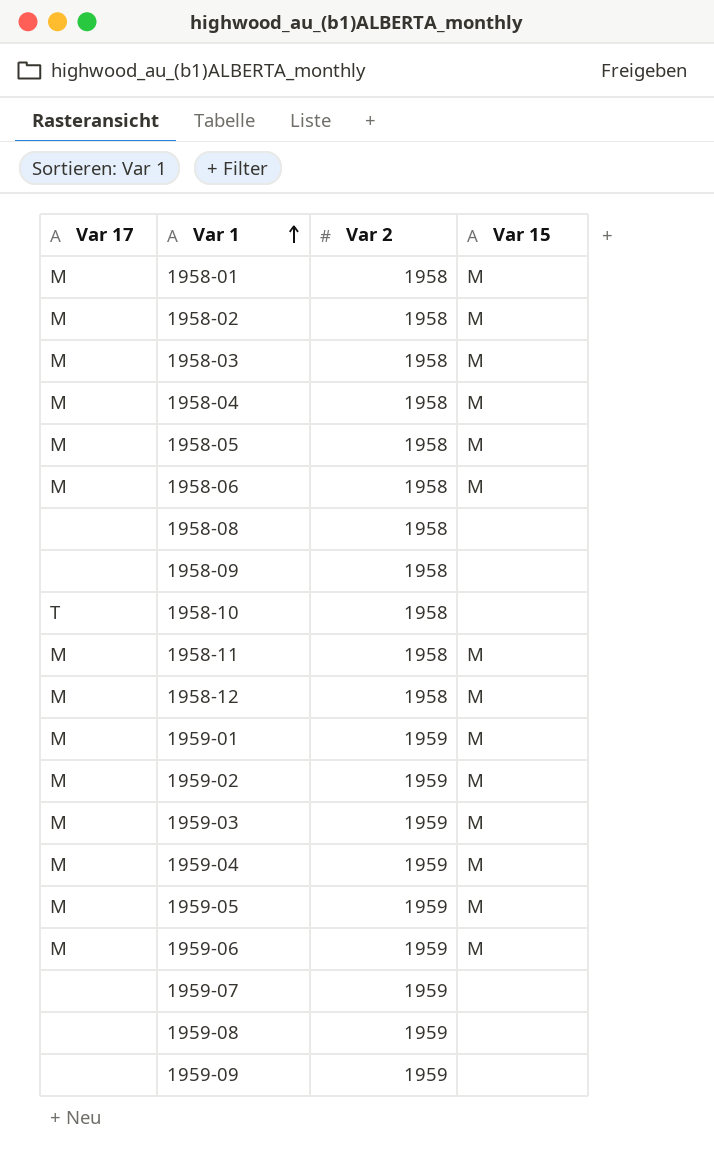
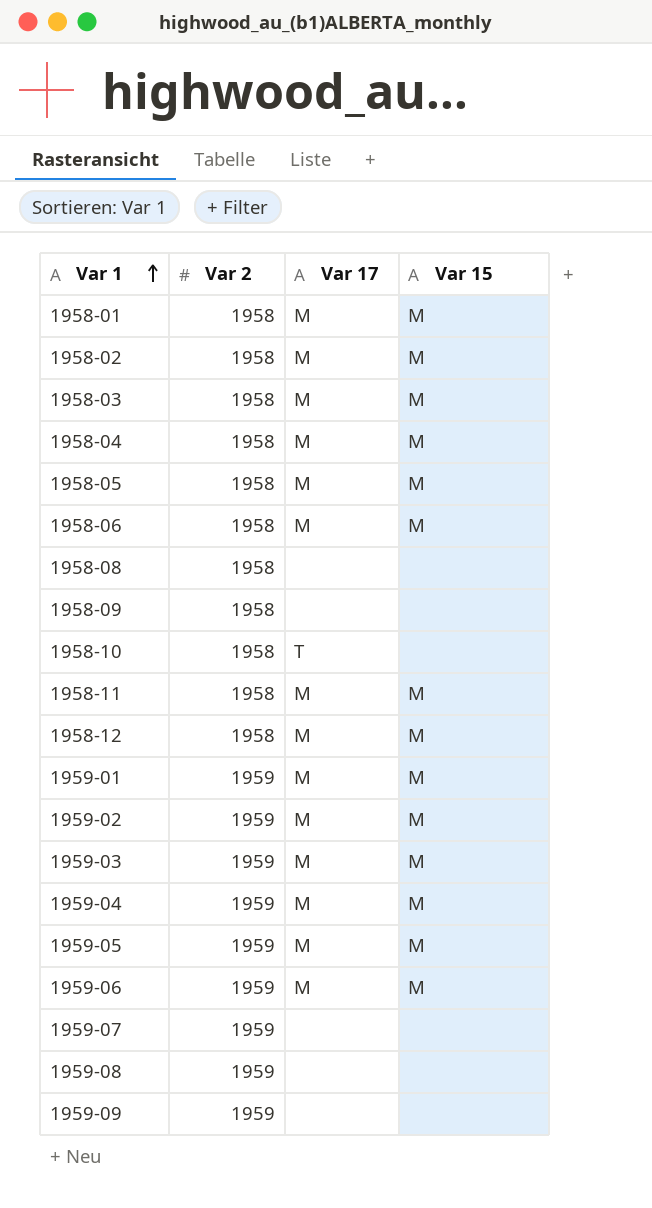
column Var 17 | position: 1 -> 3

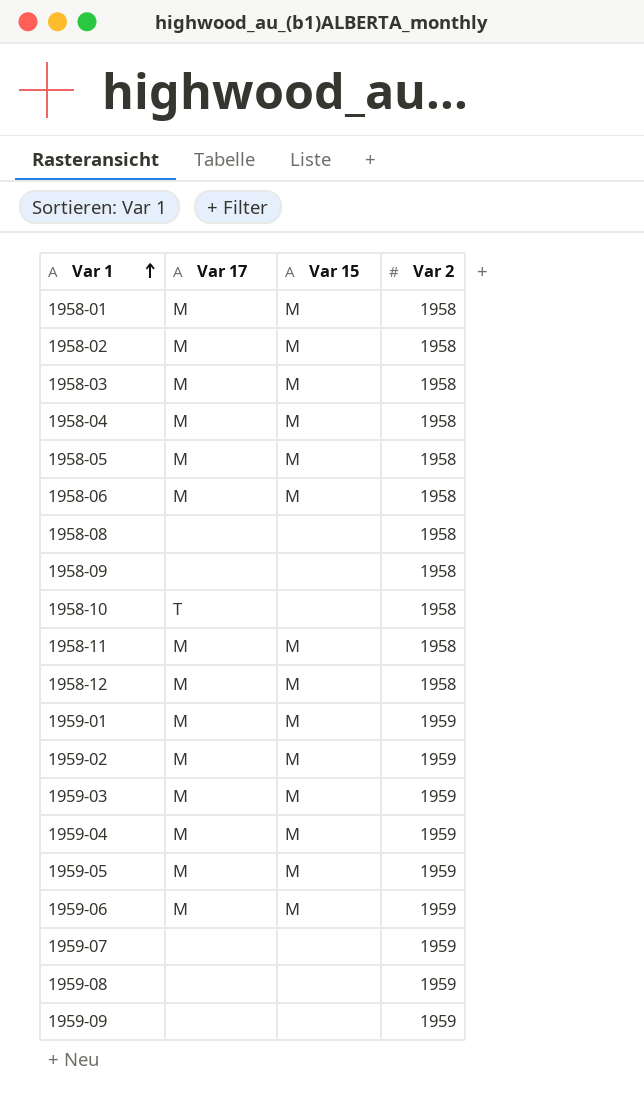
column Var 2 | position: 2 -> 4

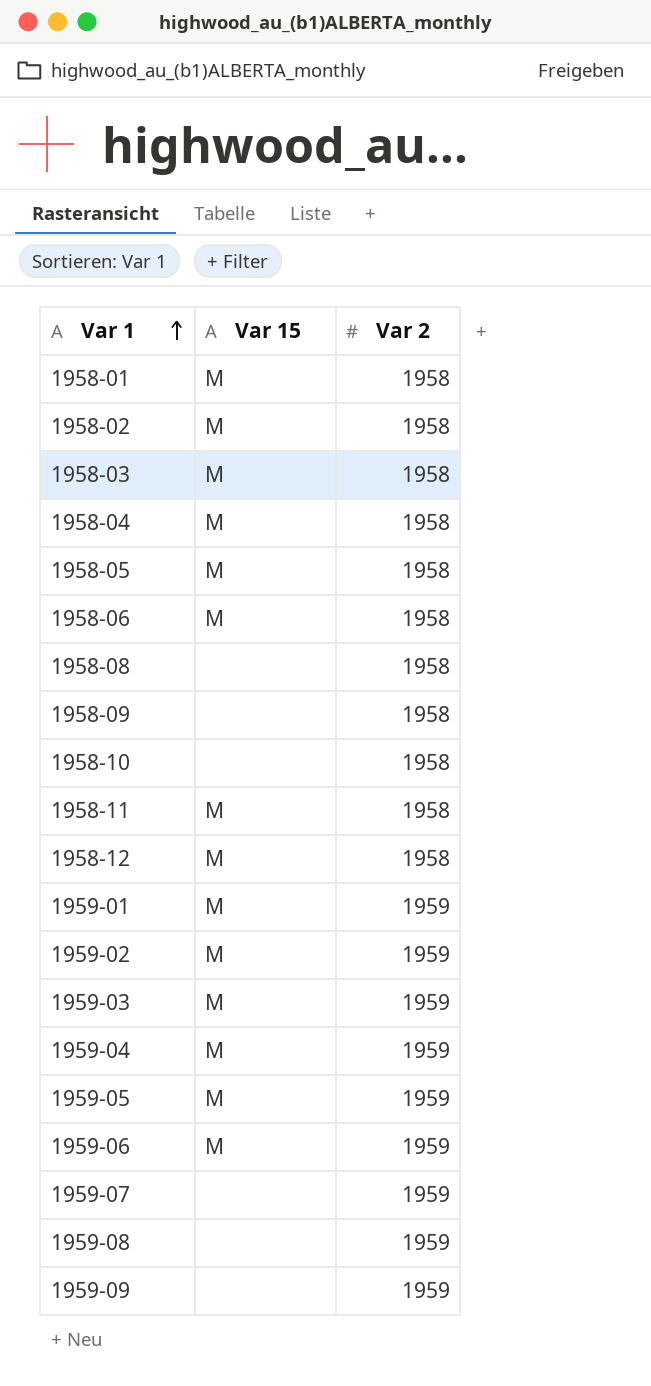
column Var 17 | position: 2 -> none

